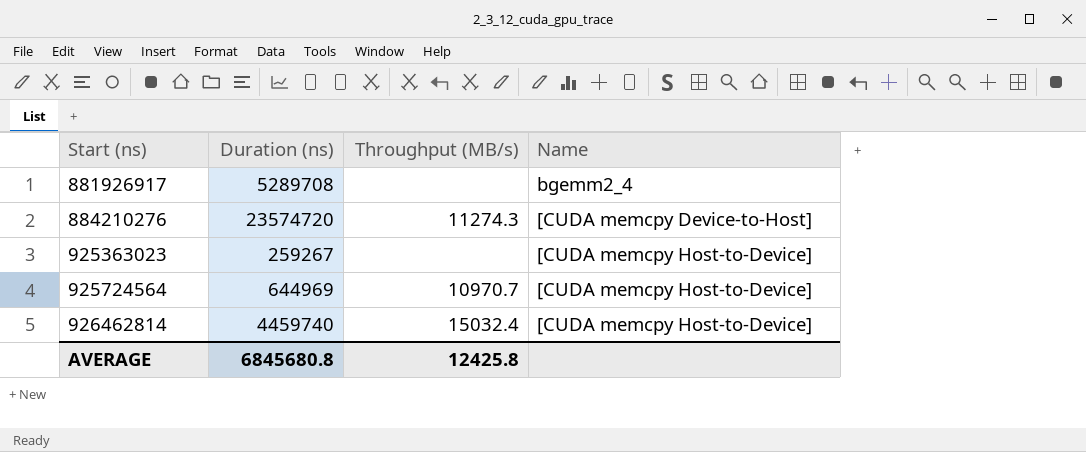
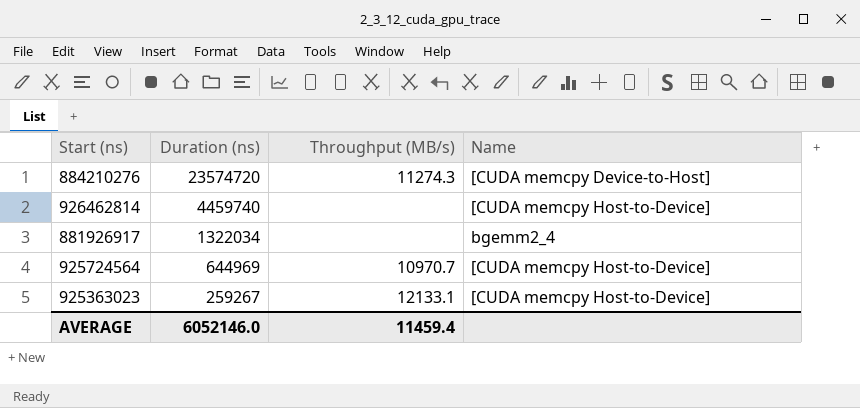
row order: Start (ns) ascending -> Duration (ns) descending
926462814 | Throughput (MB/s): 15032.4 -> none
881926917 | Duration (ns): 5289708 -> 1322034
925363023 | Throughput (MB/s): none -> 12133.1
AVERAGE | Duration (ns): 6845680.8 -> 6052146.0
AVERAGE | Throughput (MB/s): 12425.8 -> 11459.4

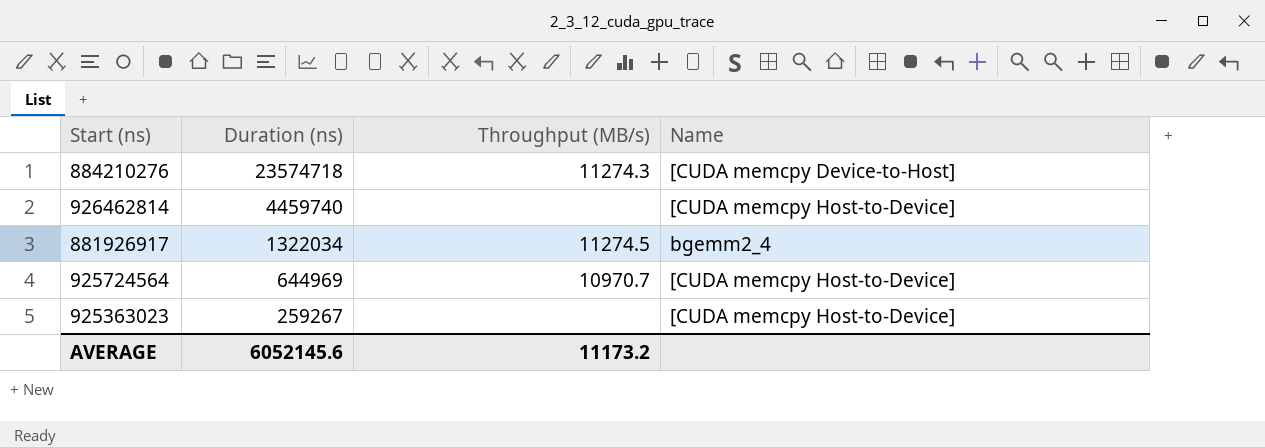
884210276 | Duration (ns): 23574720 -> 23574718
881926917 | Throughput (MB/s): none -> 11274.5
925363023 | Throughput (MB/s): 12133.1 -> none
AVERAGE | Duration (ns): 6052146.0 -> 6052145.6
AVERAGE | Throughput (MB/s): 11459.4 -> 11173.2

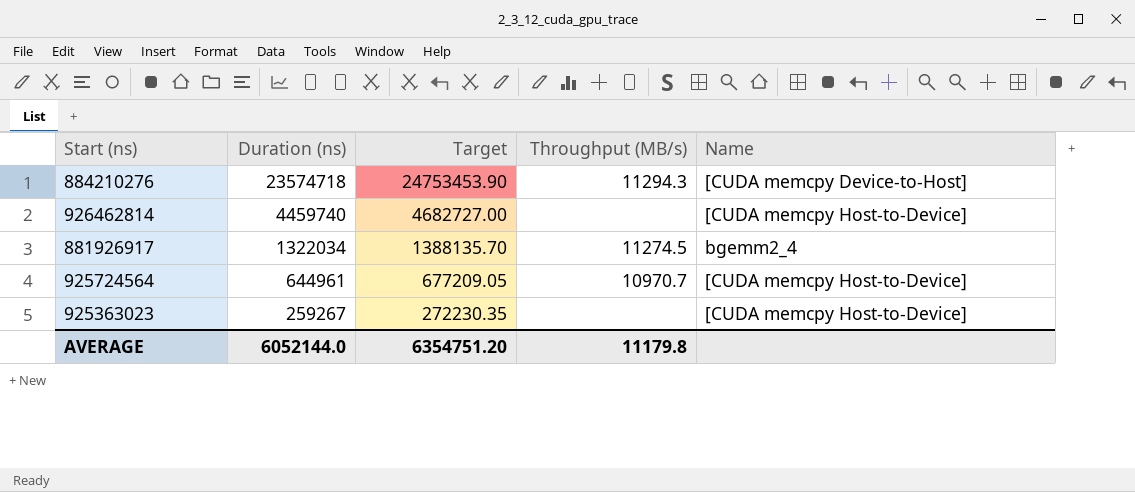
column Target | formula: none -> [Duration (ns)] * 1.05
884210276 | Throughput (MB/s): 11274.3 -> 11294.3
925724564 | Duration (ns): 644969 -> 644961
AVERAGE | Duration (ns): 6052145.6 -> 6052144.0
AVERAGE | Throughput (MB/s): 11173.2 -> 11179.8

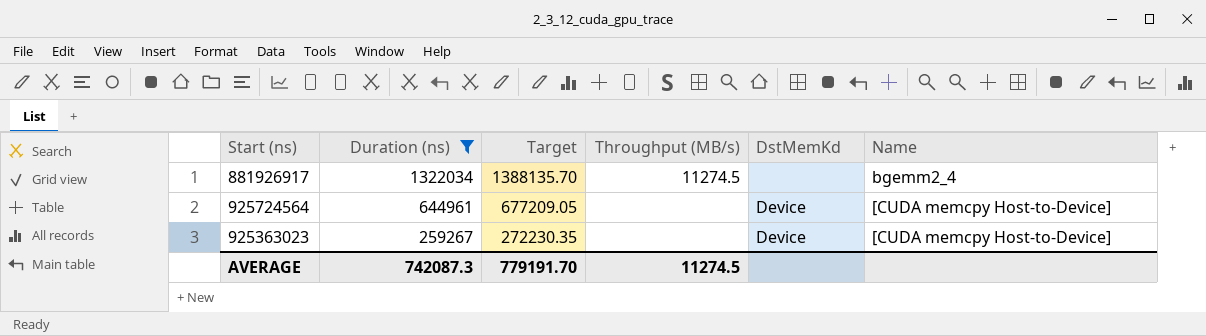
filter: none -> Duration (ns) <= 1322034
column DstMemKd | position: none -> 5
925724564 | Throughput (MB/s): 10970.7 -> none
AVERAGE | Duration (ns): 6052144.0 -> 742087.3
AVERAGE | Target: 6354751.20 -> 779191.70
AVERAGE | Throughput (MB/s): 11179.8 -> 11274.5

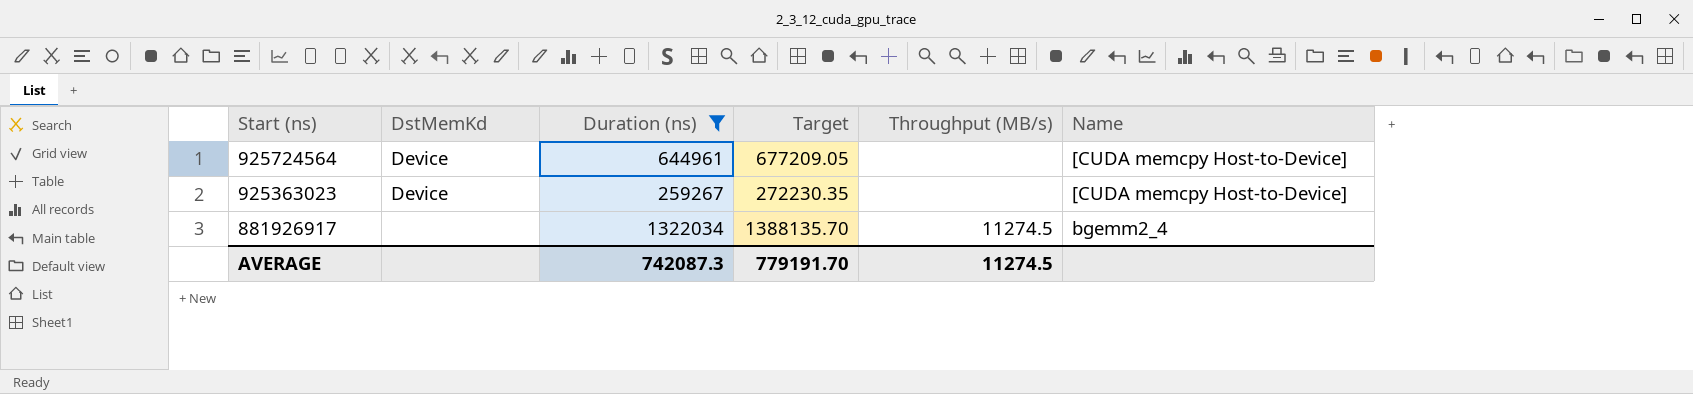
row order: Duration (ns) descending -> Start (ns) descending
column DstMemKd | position: 5 -> 2

